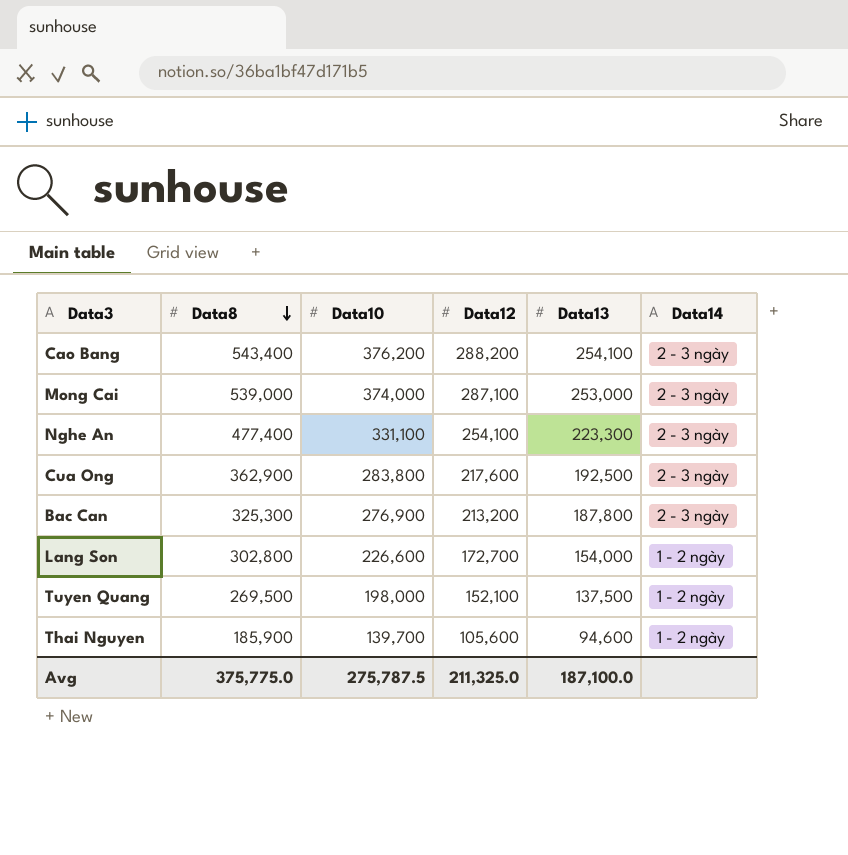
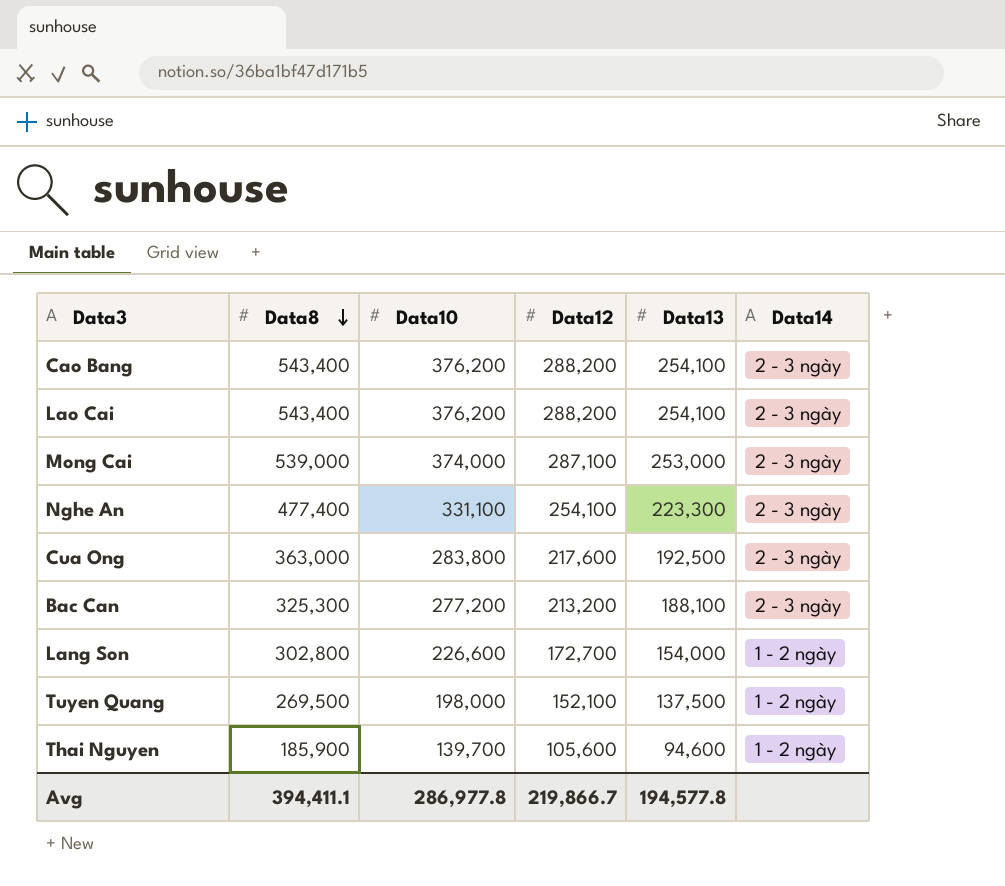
row Lao Cai: none -> 543,400 | 376,200 | 288,200 | 254,100 | 2 - 3 ngày
Cua Ong | Data8: 362,900 -> 363,000
Bac Can | Data10: 276,900 -> 277,200
Bac Can | Data13: 187,800 -> 188,100
Avg | Data8: 375,775.0 -> 394,411.1
Avg | Data10: 275,787.5 -> 286,977.8
Avg | Data12: 211,325.0 -> 219,866.7
Avg | Data13: 187,100.0 -> 194,577.8

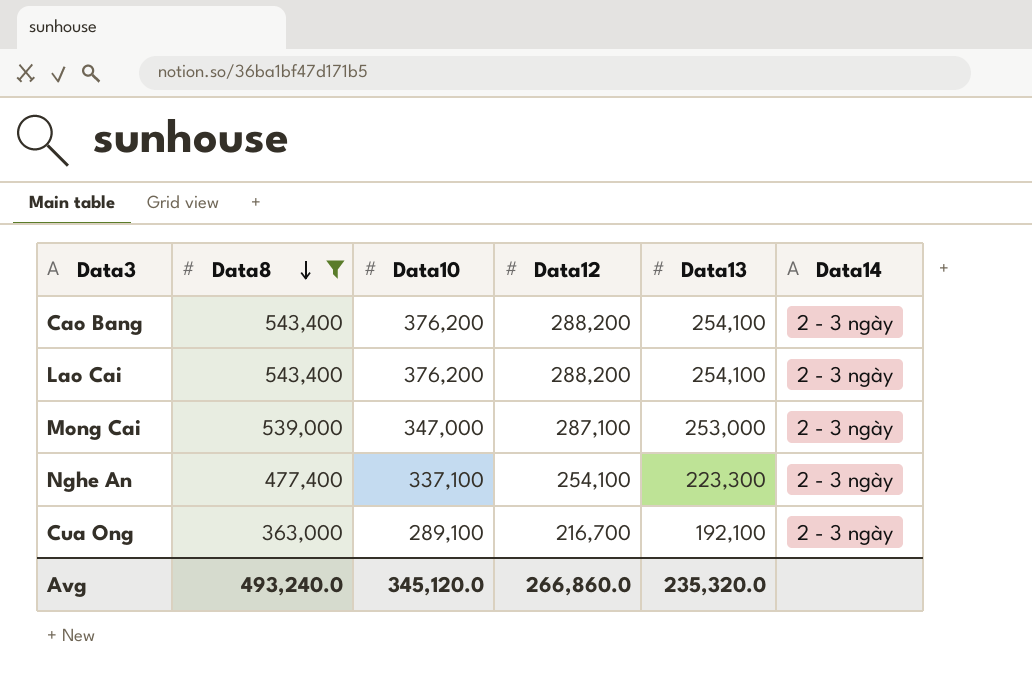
filter: none -> Data8 >= 363,000
Mong Cai | Data10: 374,000 -> 347,000
Nghe An | Data10: 331,100 -> 337,100
Cua Ong | Data10: 283,800 -> 289,100
Cua Ong | Data12: 217,600 -> 216,700
Cua Ong | Data13: 192,500 -> 192,100
Avg | Data8: 394,411.1 -> 493,240.0
Avg | Data10: 286,977.8 -> 345,120.0
Avg | Data12: 219,866.7 -> 266,860.0
Avg | Data13: 194,577.8 -> 235,320.0

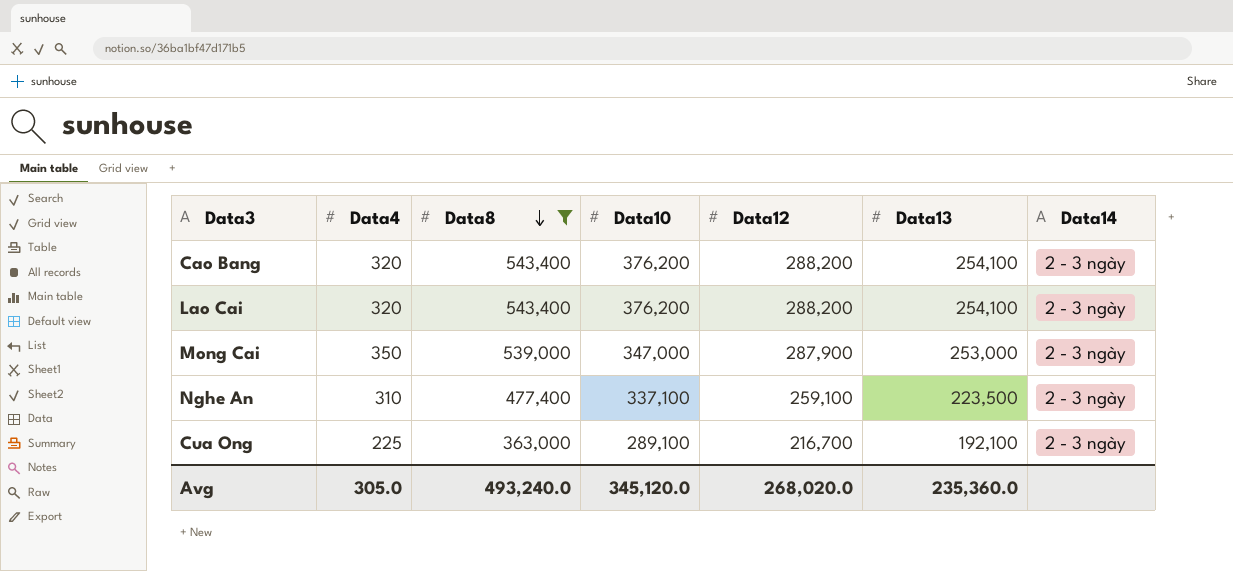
column Data4 | position: none -> 2
Mong Cai | Data12: 287,100 -> 287,900
Nghe An | Data12: 254,100 -> 259,100
Nghe An | Data13: 223,300 -> 223,500
Avg | Data12: 266,860.0 -> 268,020.0
Avg | Data13: 235,320.0 -> 235,360.0

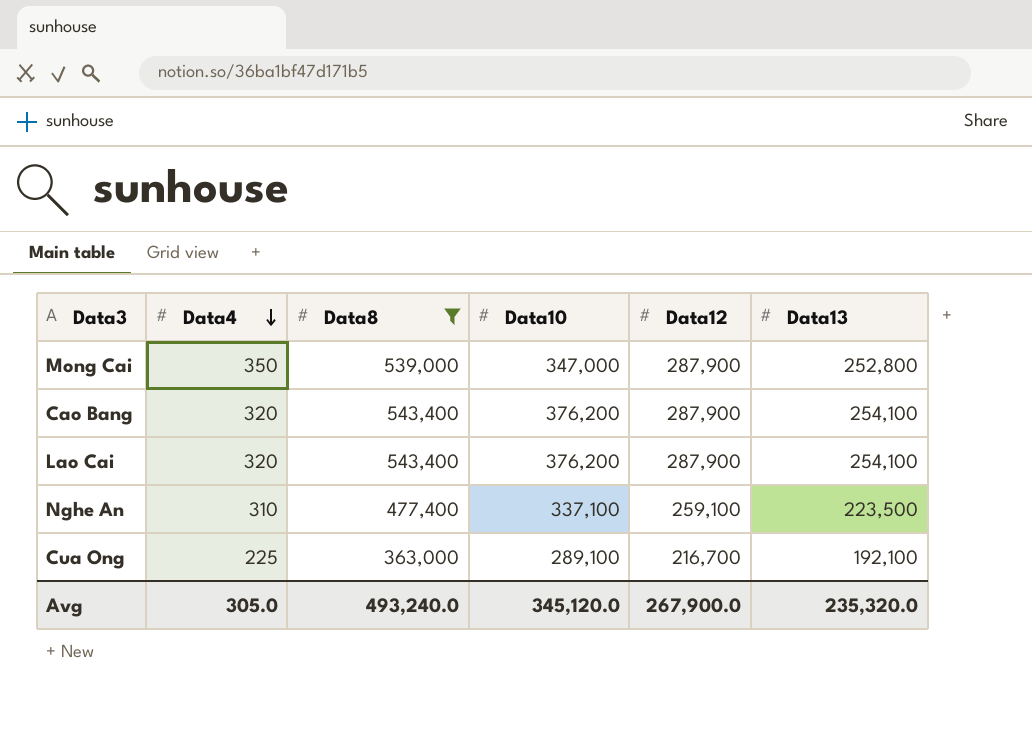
row order: Data8 descending -> Data4 descending
column Data14 | position: 7 -> none
Mong Cai | Data13: 253,000 -> 252,800
Cao Bang | Data12: 288,200 -> 287,900
Lao Cai | Data12: 288,200 -> 287,900
Avg | Data12: 268,020.0 -> 267,900.0
Avg | Data13: 235,360.0 -> 235,320.0

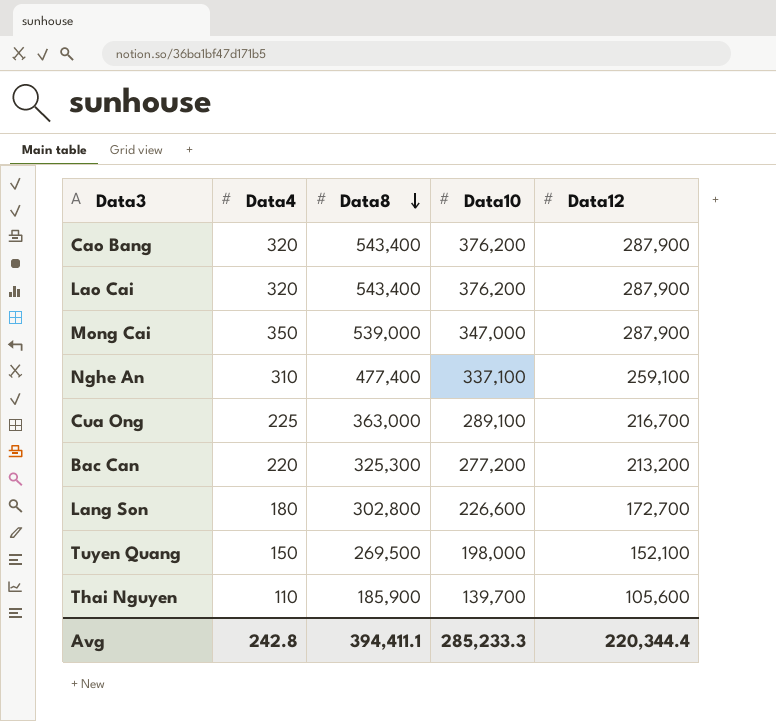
filter: Data8 >= 363,000 -> none
row order: Data4 descending -> Data8 descending
column Data13 | position: 6 -> none
Avg | Data4: 305.0 -> 242.8
Avg | Data8: 493,240.0 -> 394,411.1
Avg | Data10: 345,120.0 -> 285,233.3
Avg | Data12: 267,900.0 -> 220,344.4

